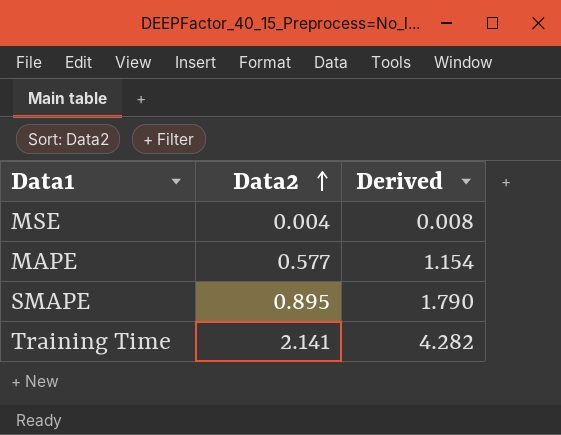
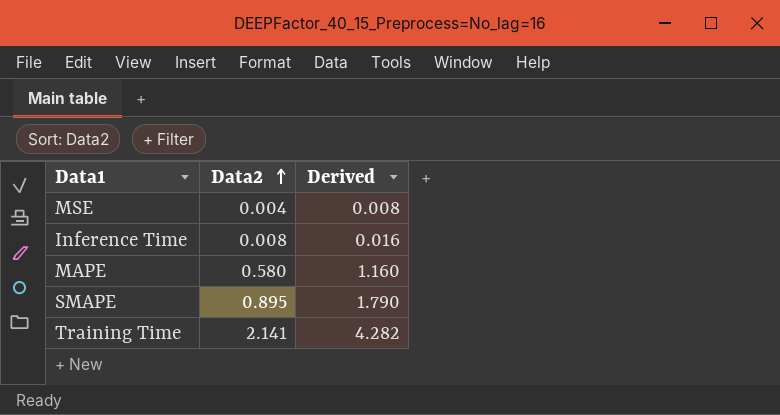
row Inference Time: none -> 0.008 | 0.016
MAPE | Data2: 0.577 -> 0.580
MAPE | Derived: 1.154 -> 1.160

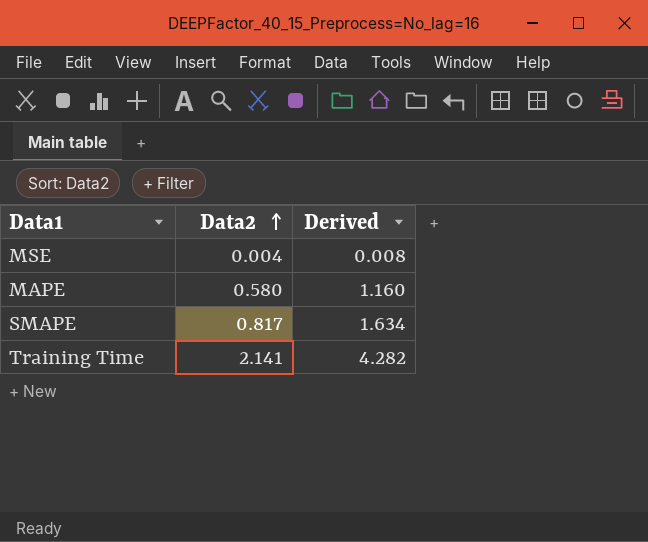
row Inference Time: 0.008 | 0.016 -> none
SMAPE | Data2: 0.895 -> 0.817
SMAPE | Derived: 1.790 -> 1.634

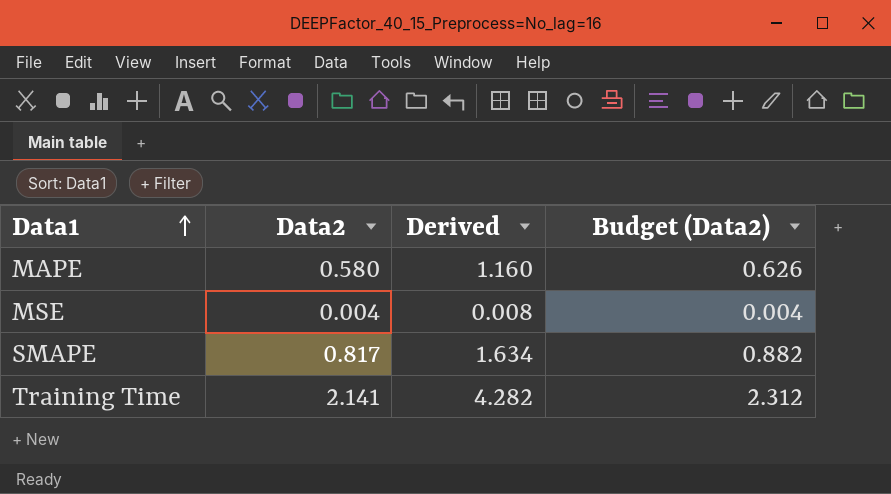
row order: Data2 ascending -> Data1 ascending
column Budget (Data2) | formula: none -> [Data2] * 1.08

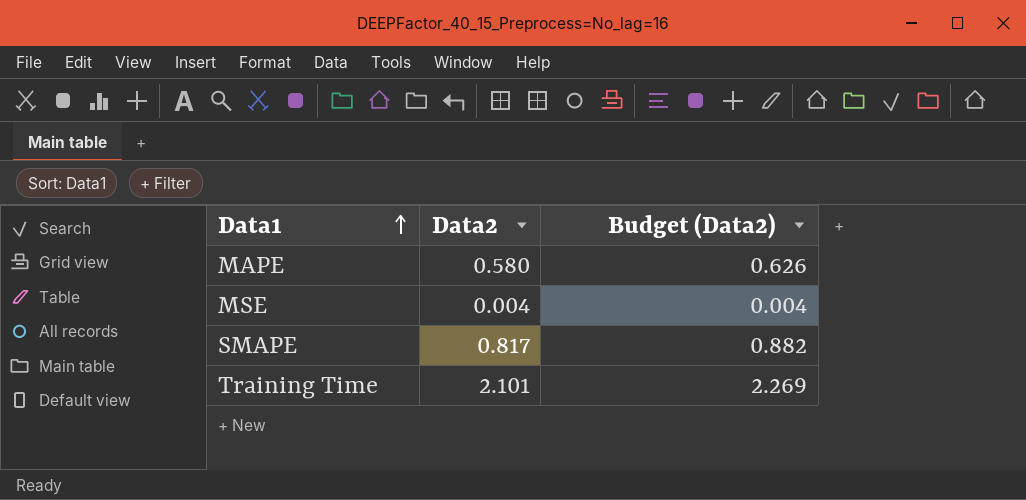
column Derived | formula: [Data2] * 2 -> none
Training Time | Data2: 2.141 -> 2.101
Training Time | Budget (Data2): 2.312 -> 2.269

